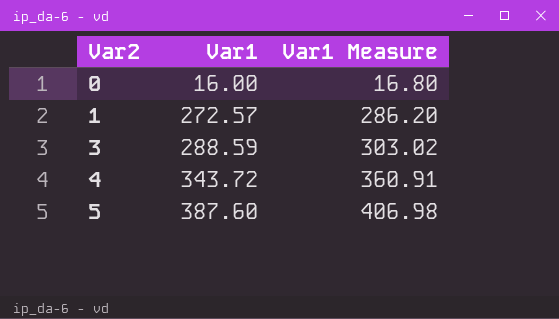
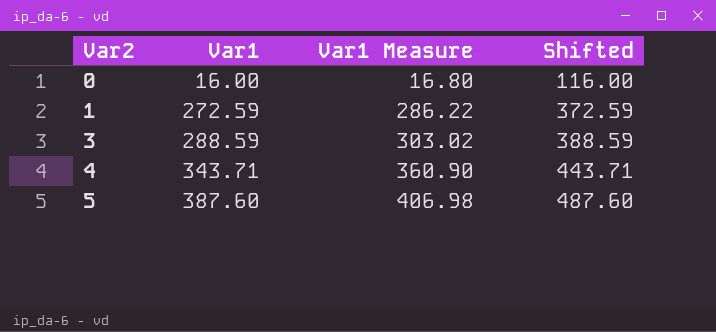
column Shifted | formula: none -> [Var1] + 100
1 | Var1: 272.57 -> 272.59
1 | Var1 Measure: 286.20 -> 286.22
4 | Var1: 343.72 -> 343.71
4 | Var1 Measure: 360.91 -> 360.90

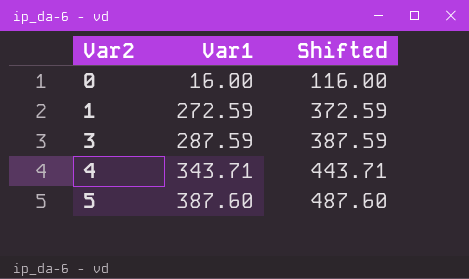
column Var1 Measure | formula: [Var1] * 1.05 -> none
3 | Var1: 288.59 -> 287.59
3 | Shifted: 388.59 -> 387.59

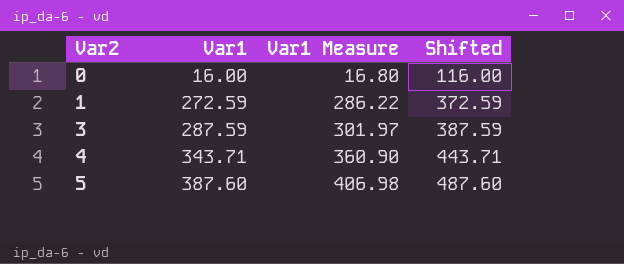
column Var1 Measure | formula: none -> [Var1] * 1.05

